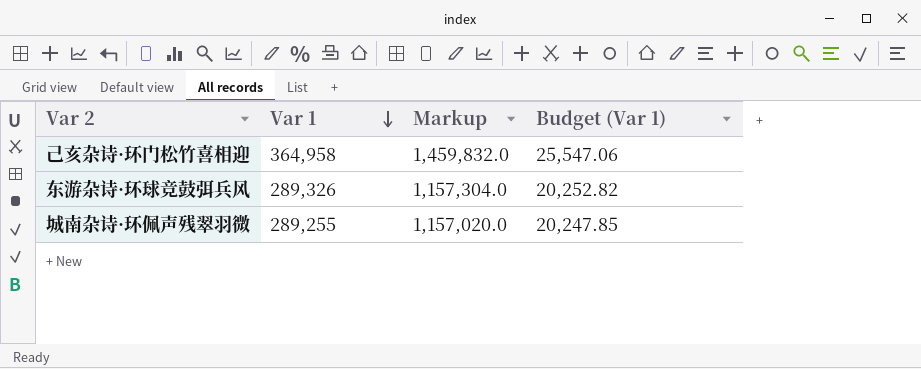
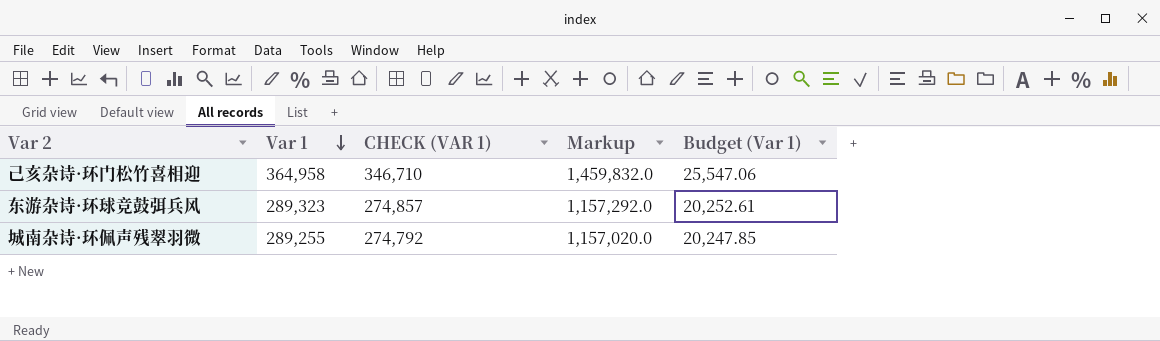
column CHECK (VAR 1) | formula: none -> [Var 1] * 0.95
东游杂诗·环球竞鼓弭兵风 | Var 1: 289,326 -> 289,323
东游杂诗·环球竞鼓弭兵风 | Markup: 1,157,304.0 -> 1,157,292.0
东游杂诗·环球竞鼓弭兵风 | Budget (Var 1): 20,252.82 -> 20,252.61

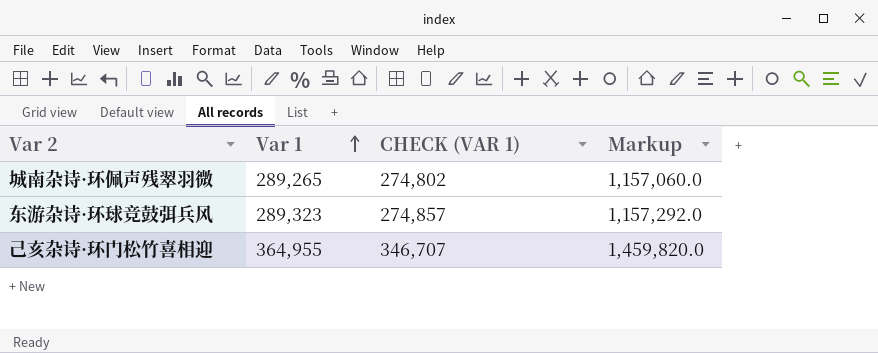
row order: Var 1 descending -> Var 1 ascending
column Budget (Var 1) | formula: [Var 1] * 0.07 -> none
城南杂诗·环佩声残翠羽微 | Var 1: 289,255 -> 289,265
城南杂诗·环佩声残翠羽微 | CHECK (VAR 1): 274,792 -> 274,802
城南杂诗·环佩声残翠羽微 | Markup: 1,157,020.0 -> 1,157,060.0
己亥杂诗·环门松竹喜相迎 | Var 1: 364,958 -> 364,955
己亥杂诗·环门松竹喜相迎 | CHECK (VAR 1): 346,710 -> 346,707
己亥杂诗·环门松竹喜相迎 | Markup: 1,459,832.0 -> 1,459,820.0

